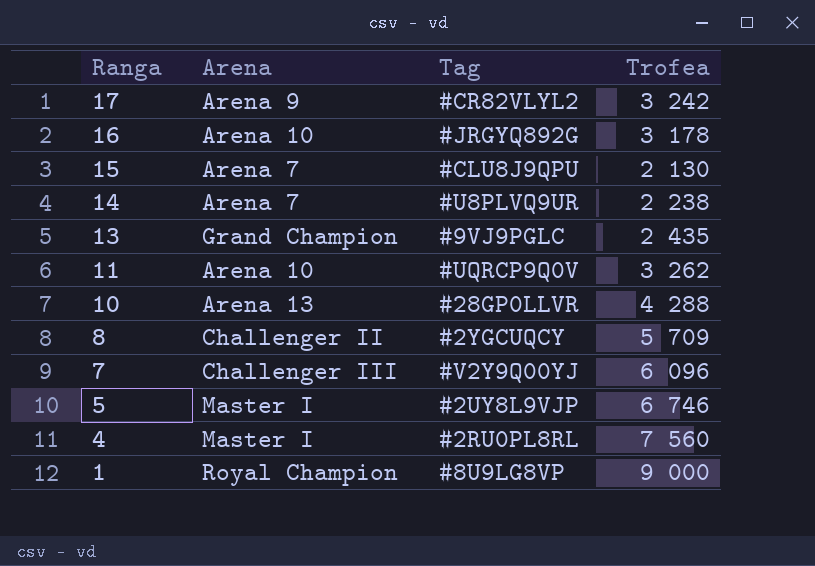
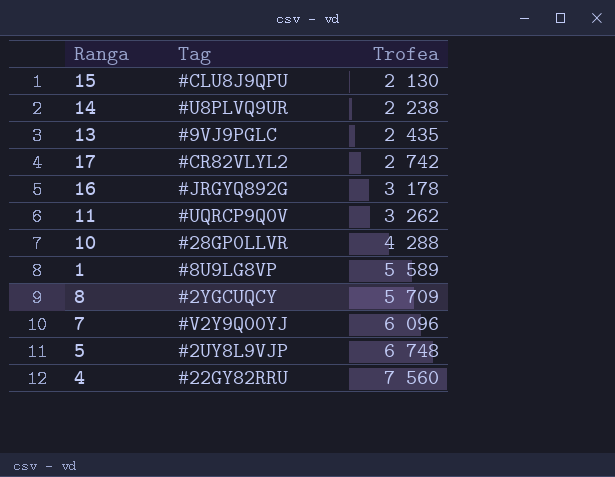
row order: Ranga descending -> Trofea ascending
column Arena | position: 2 -> none
17 | Trofea: 3 242 -> 2 742
1 | Trofea: 9 000 -> 5 589
5 | Trofea: 6 746 -> 6 748
4 | Tag: #2RU0PL8RL -> #22GY82RRU

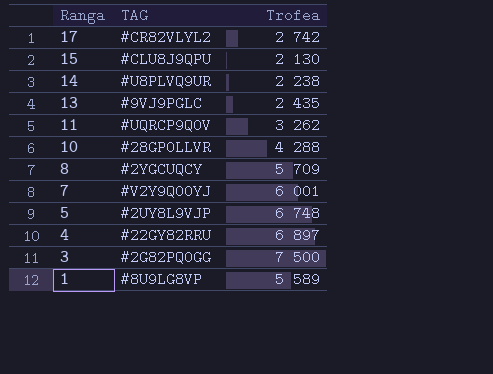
row order: Trofea ascending -> Ranga descending
column name: Tag -> TAG
row 16: #JRGYQ892G | 3 178 -> none
7 | Trofea: 6 096 -> 6 001
4 | Trofea: 7 560 -> 6 897
row 3: none -> #2G82PQ0GG | 7 500

